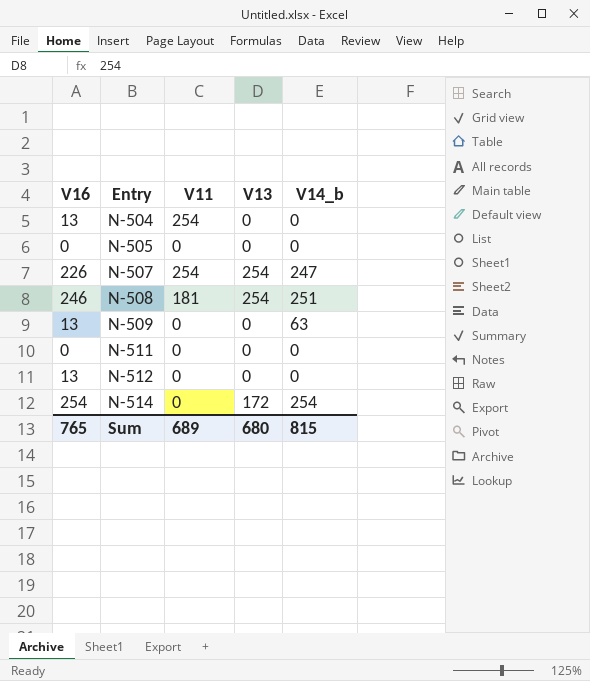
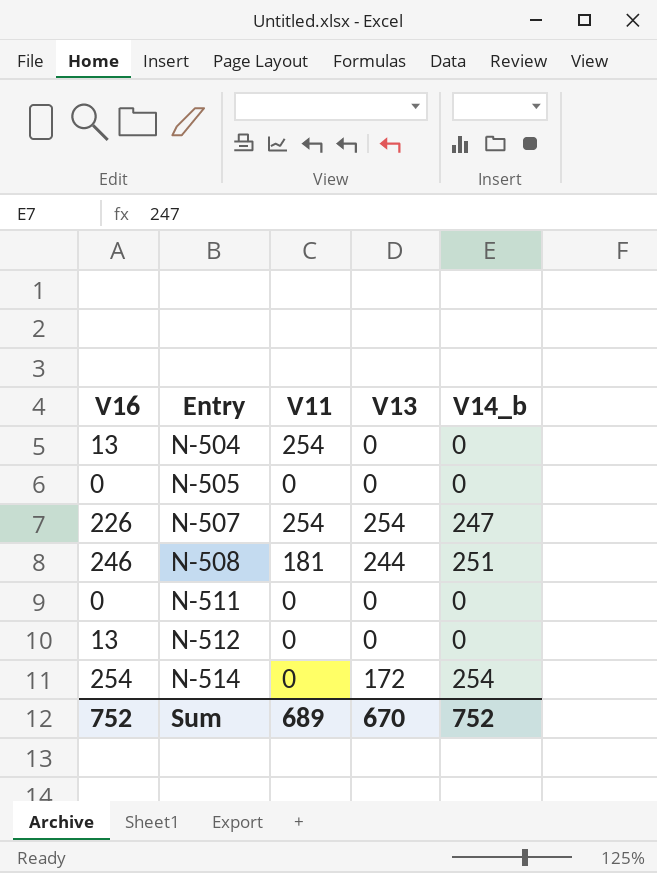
row N-509: 13 | 0 | 0 | 63 -> none
N-508 | V13: 254 -> 244
Sum | V16: 765 -> 752
Sum | V13: 680 -> 670
Sum | V14_b: 815 -> 752

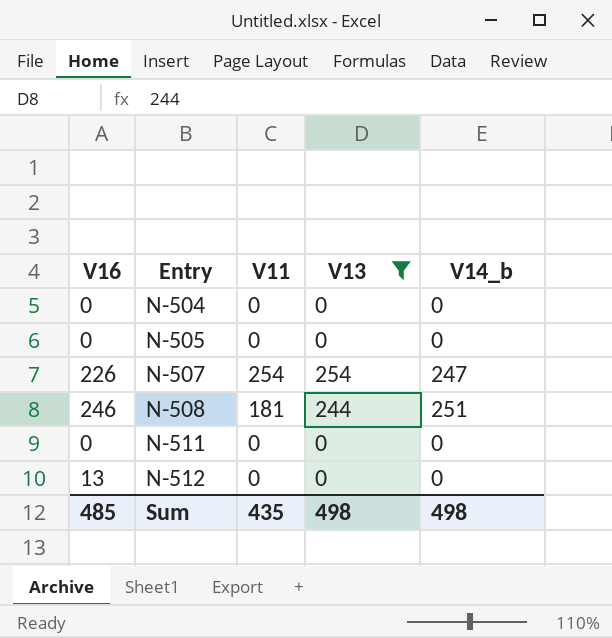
filter: none -> V13 != 172
N-504 | V16: 13 -> 0
N-504 | V11: 254 -> 0
Sum | V16: 752 -> 485
Sum | V11: 689 -> 435
Sum | V13: 670 -> 498
Sum | V14_b: 752 -> 498

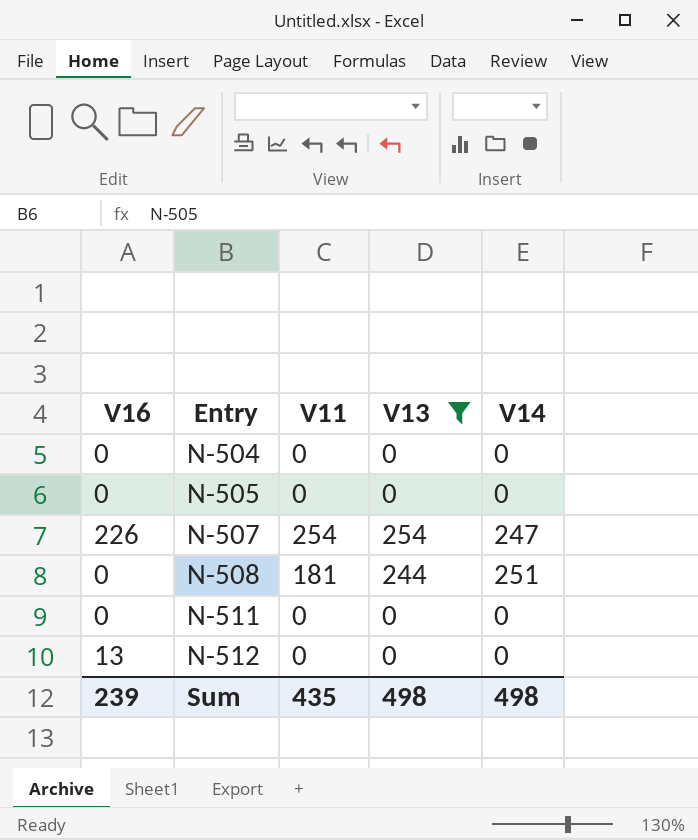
column name: V14_b -> V14
N-508 | V16: 246 -> 0
Sum | V16: 485 -> 239

